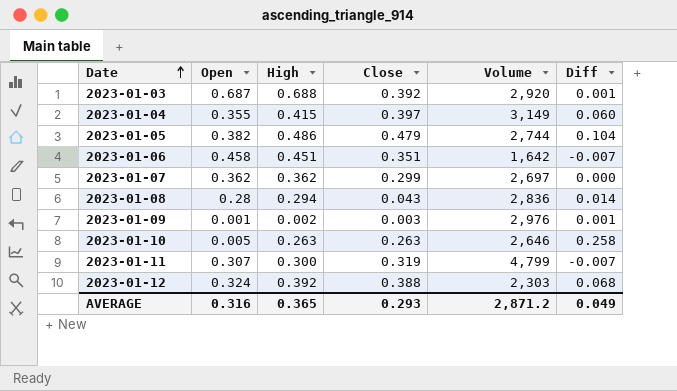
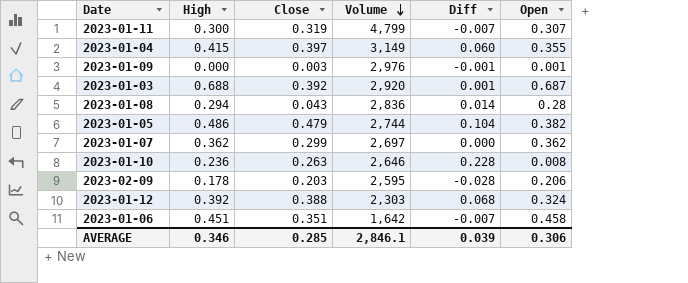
row order: Date ascending -> Volume descending
column Open | position: 2 -> 6
2023-01-09 | High: 0.002 -> 0.000
2023-01-09 | Diff: 0.001 -> -0.001
2023-01-10 | High: 0.263 -> 0.236
2023-01-10 | Diff: 0.258 -> 0.228
2023-01-10 | Open: 0.005 -> 0.008
row 2023-02-09: none -> 0.178 | 0.203 | 2,595 | -0.028 | 0.206
AVERAGE | High: 0.365 -> 0.346
AVERAGE | Close: 0.293 -> 0.285
AVERAGE | Volume: 2,871.2 -> 2,846.1
AVERAGE | Diff: 0.049 -> 0.039
AVERAGE | Open: 0.316 -> 0.306

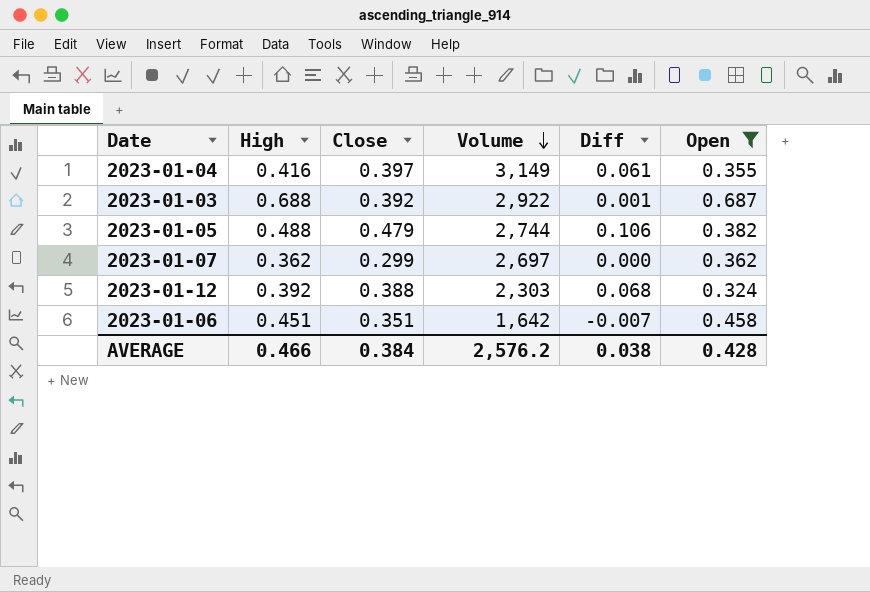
filter: none -> Open >= 0.324
2023-01-04 | High: 0.415 -> 0.416
2023-01-04 | Diff: 0.060 -> 0.061
2023-01-03 | Volume: 2,920 -> 2,922
2023-01-05 | High: 0.486 -> 0.488
2023-01-05 | Diff: 0.104 -> 0.106
AVERAGE | High: 0.346 -> 0.466
AVERAGE | Close: 0.285 -> 0.384
AVERAGE | Volume: 2,846.1 -> 2,576.2
AVERAGE | Diff: 0.039 -> 0.038
AVERAGE | Open: 0.306 -> 0.428

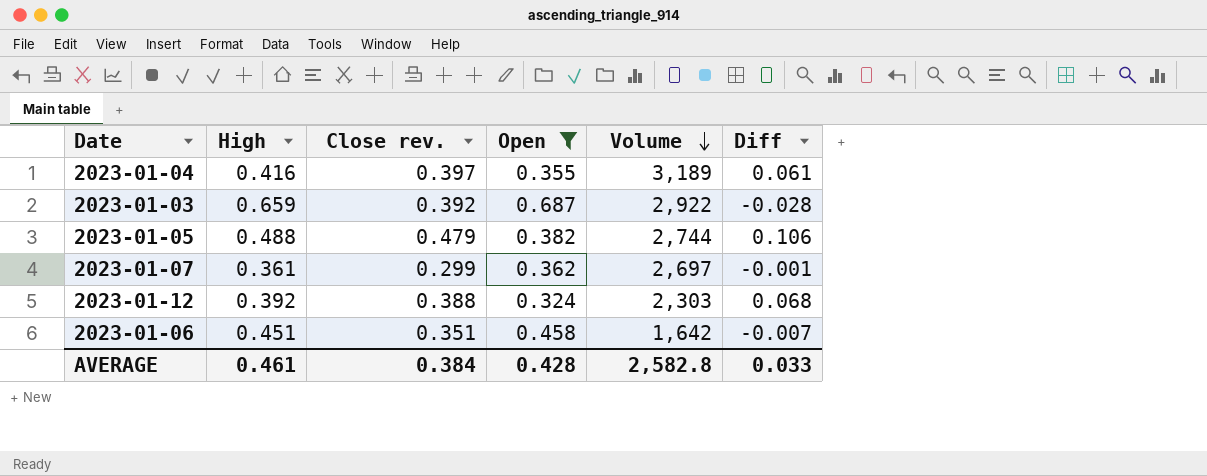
column name: Close -> Close rev.
column Open | position: 6 -> 4
2023-01-04 | Volume: 3,149 -> 3,189
2023-01-03 | High: 0.688 -> 0.659
2023-01-03 | Diff: 0.001 -> -0.028
2023-01-07 | High: 0.362 -> 0.361
2023-01-07 | Diff: 0.000 -> -0.001
AVERAGE | High: 0.466 -> 0.461
AVERAGE | Volume: 2,576.2 -> 2,582.8
AVERAGE | Diff: 0.038 -> 0.033

